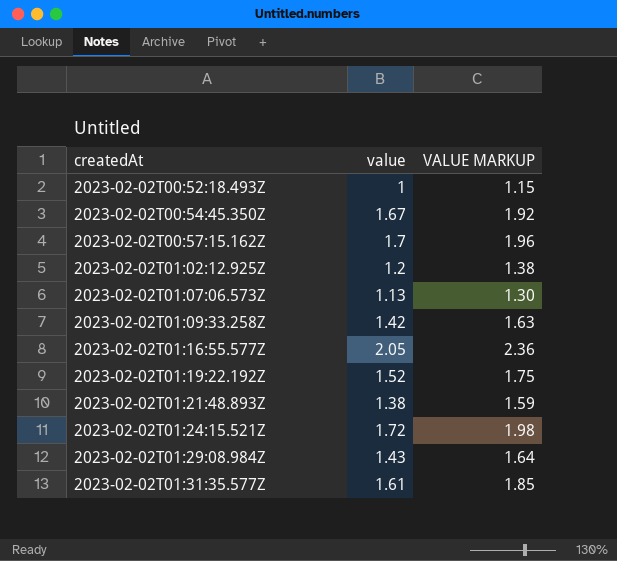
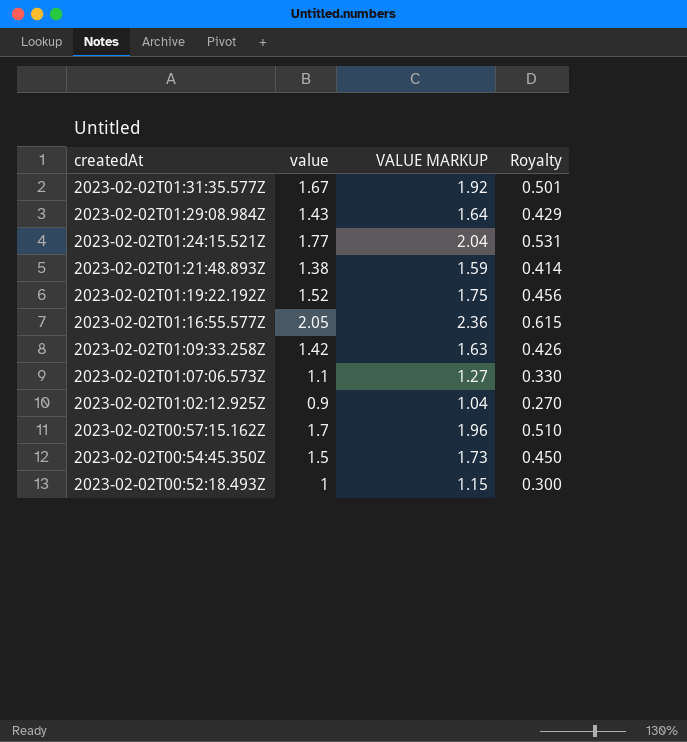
row order: createdAt ascending -> createdAt descending
column Royalty | formula: none -> [value] * 0.3
2023-02-02T01:31:35.577Z | value: 1.61 -> 1.67
2023-02-02T01:31:35.577Z | VALUE MARKUP: 1.85 -> 1.92
2023-02-02T01:24:15.521Z | value: 1.72 -> 1.77
2023-02-02T01:24:15.521Z | VALUE MARKUP: 1.98 -> 2.04
2023-02-02T01:07:06.573Z | value: 1.13 -> 1.1
2023-02-02T01:07:06.573Z | VALUE MARKUP: 1.30 -> 1.27
2023-02-02T01:02:12.925Z | value: 1.2 -> 0.9
2023-02-02T01:02:12.925Z | VALUE MARKUP: 1.38 -> 1.04
2023-02-02T00:54:45.350Z | value: 1.67 -> 1.5
2023-02-02T00:54:45.350Z | VALUE MARKUP: 1.92 -> 1.73

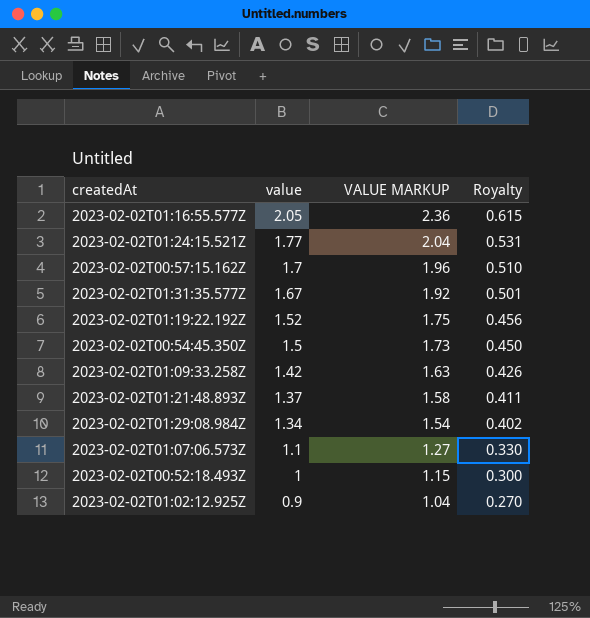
row order: createdAt descending -> value descending
2023-02-02T01:21:48.893Z | value: 1.38 -> 1.37
2023-02-02T01:21:48.893Z | VALUE MARKUP: 1.59 -> 1.58
2023-02-02T01:21:48.893Z | Royalty: 0.414 -> 0.411
2023-02-02T01:29:08.984Z | value: 1.43 -> 1.34
2023-02-02T01:29:08.984Z | VALUE MARKUP: 1.64 -> 1.54
2023-02-02T01:29:08.984Z | Royalty: 0.429 -> 0.402

